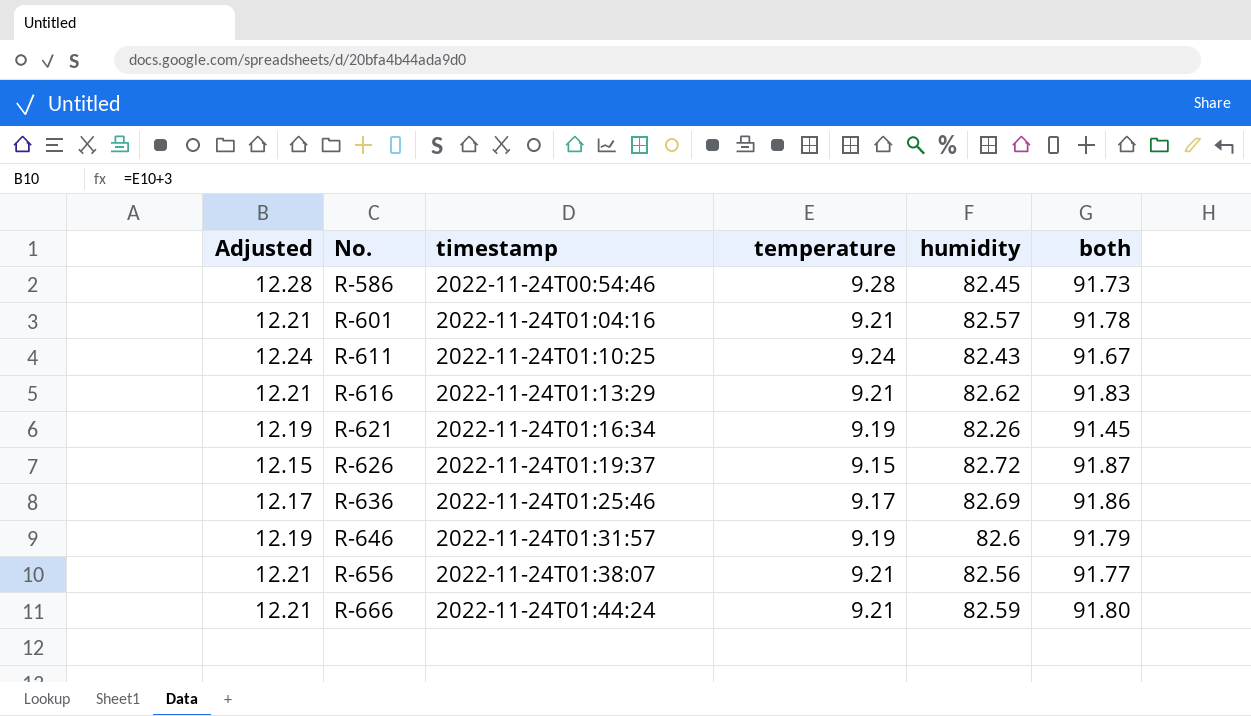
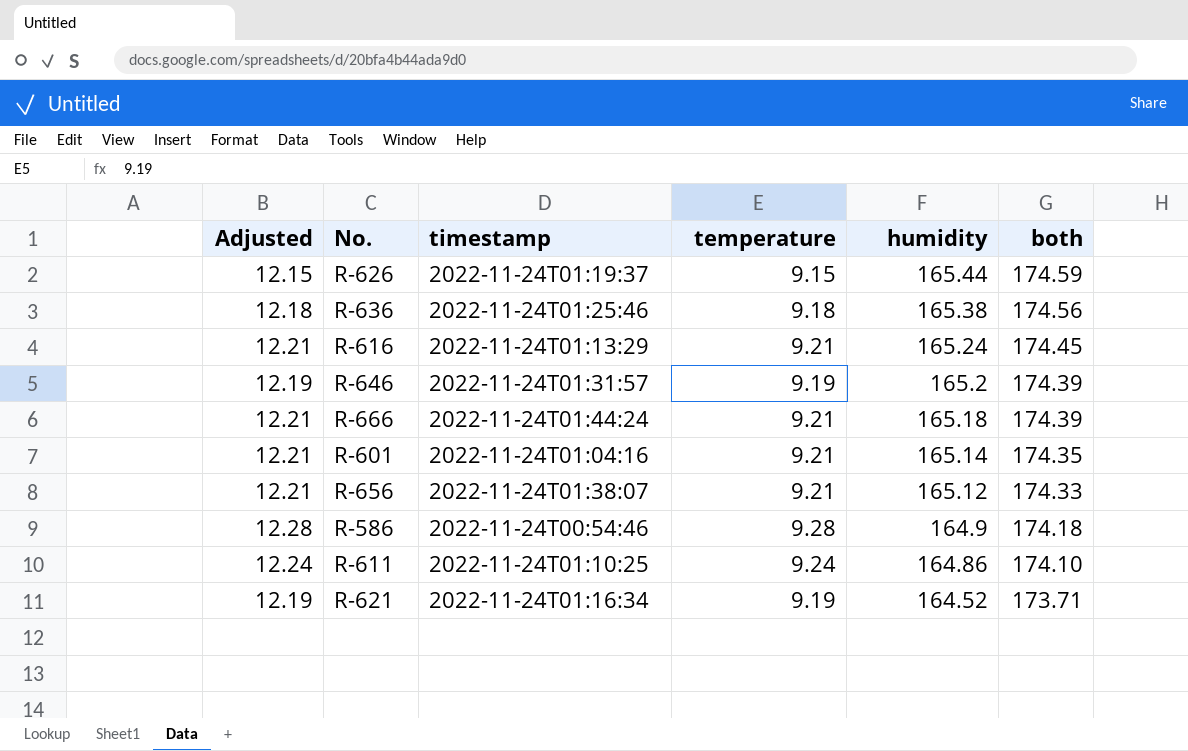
row order: No. ascending -> humidity descending
R-626 | humidity: 82.72 -> 165.44
R-626 | both: 91.87 -> 174.59
R-636 | Adjusted: 12.17 -> 12.18
R-636 | temperature: 9.17 -> 9.18
R-636 | humidity: 82.69 -> 165.38
R-636 | both: 91.86 -> 174.56
R-616 | humidity: 82.62 -> 165.24
R-616 | both: 91.83 -> 174.45
R-646 | humidity: 82.6 -> 165.2
R-646 | both: 91.79 -> 174.39
R-666 | humidity: 82.59 -> 165.18
R-666 | both: 91.80 -> 174.39
R-601 | humidity: 82.57 -> 165.14
R-601 | both: 91.78 -> 174.35
R-656 | humidity: 82.56 -> 165.12
R-656 | both: 91.77 -> 174.33
R-586 | humidity: 82.45 -> 164.9
R-586 | both: 91.73 -> 174.18
R-611 | humidity: 82.43 -> 164.86
R-611 | both: 91.67 -> 174.10
R-621 | humidity: 82.26 -> 164.52
R-621 | both: 91.45 -> 173.71

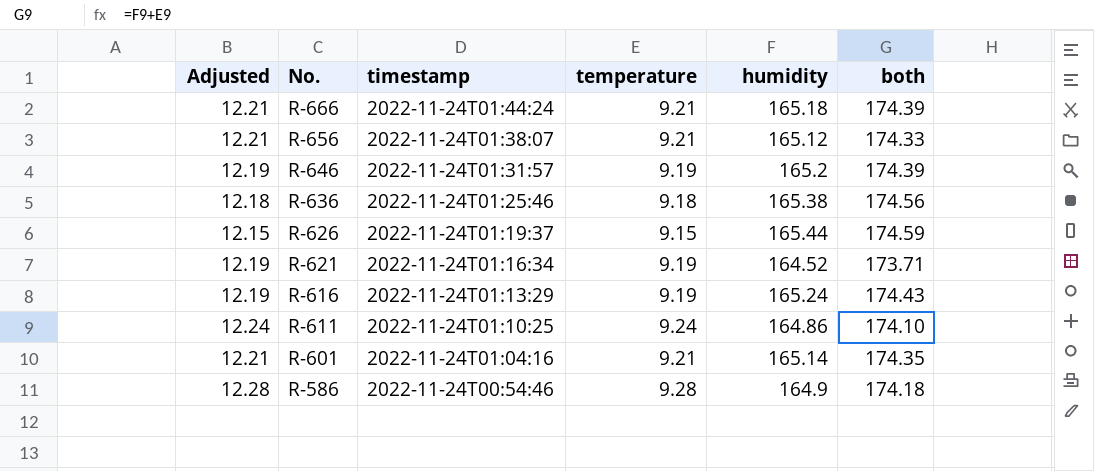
row order: humidity descending -> No. descending
R-616 | Adjusted: 12.21 -> 12.19
R-616 | temperature: 9.21 -> 9.19
R-616 | both: 174.45 -> 174.43

